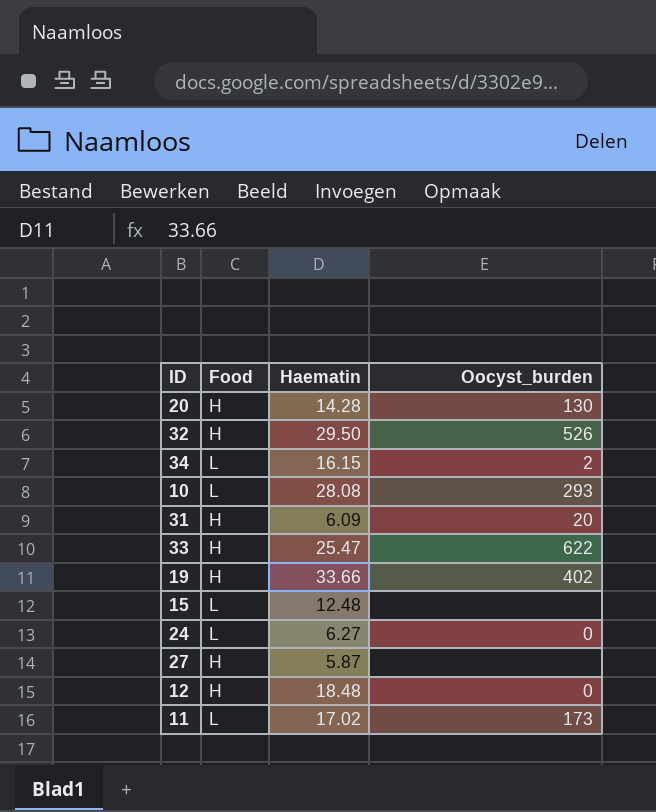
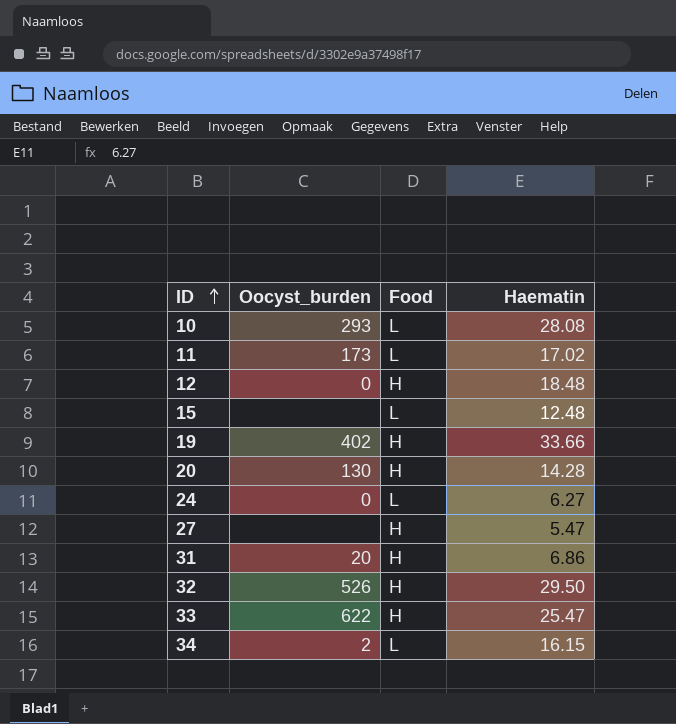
row order: none -> ID ascending
column Oocyst_burden | position: 4 -> 2
27 | Haematin: 5.87 -> 5.47
31 | Haematin: 6.09 -> 6.86

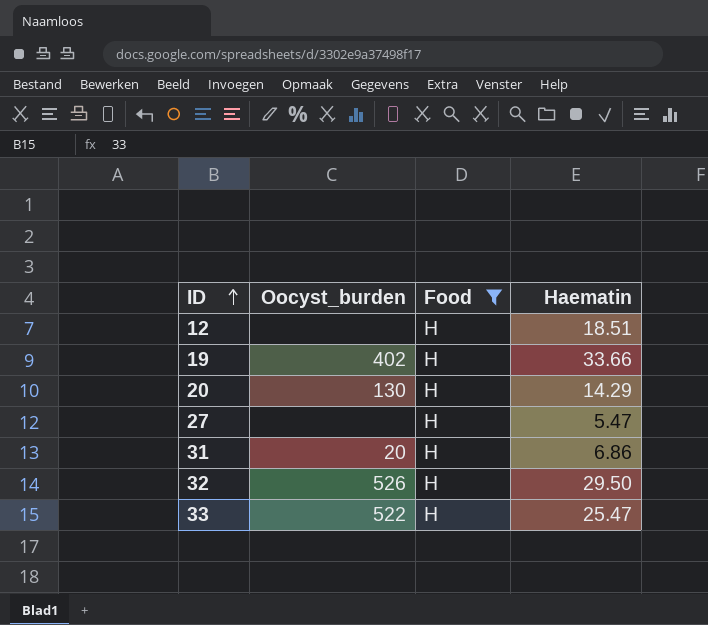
filter: none -> Food = H
12 | Oocyst_burden: 0 -> none
12 | Haematin: 18.48 -> 18.51
20 | Haematin: 14.28 -> 14.29
33 | Oocyst_burden: 622 -> 522

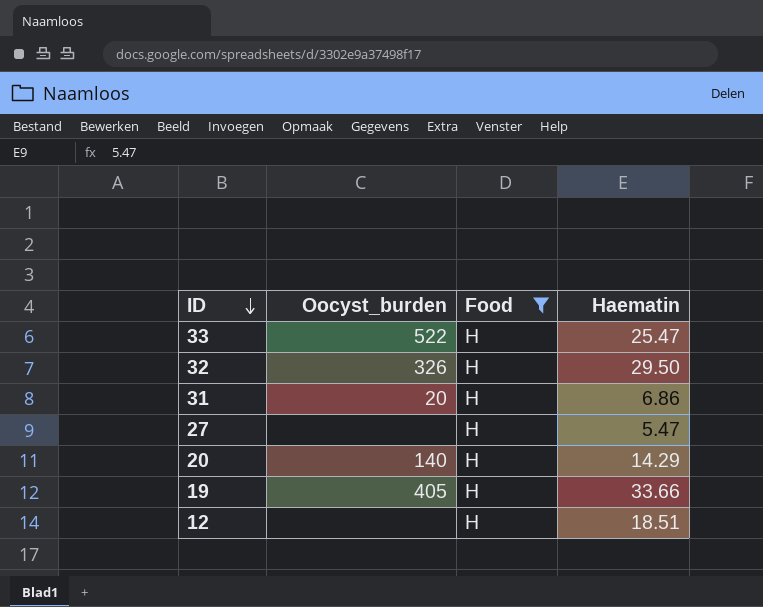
row order: ID ascending -> ID descending
32 | Oocyst_burden: 526 -> 326
20 | Oocyst_burden: 130 -> 140
19 | Oocyst_burden: 402 -> 405

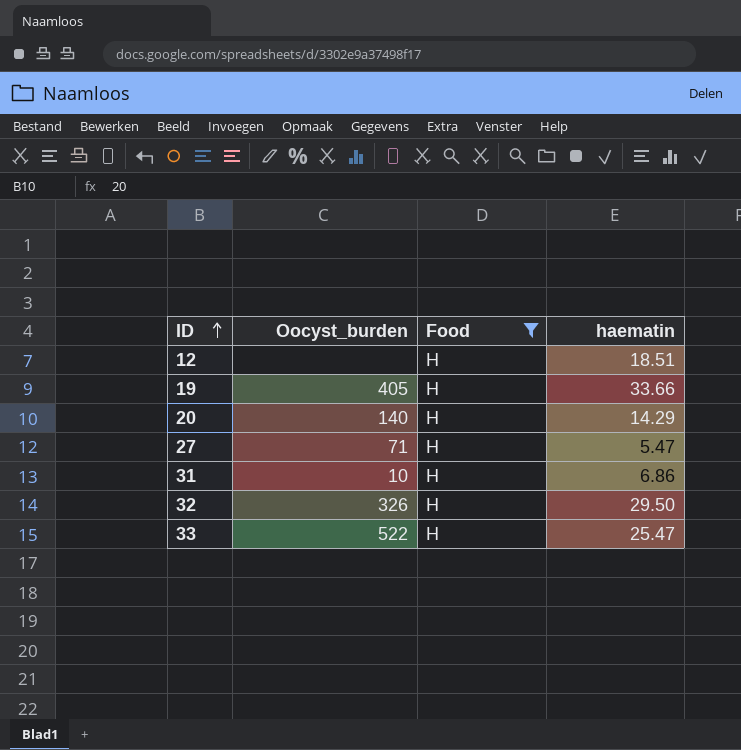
row order: ID descending -> ID ascending
column name: Haematin -> haematin
27 | Oocyst_burden: none -> 71
31 | Oocyst_burden: 20 -> 10

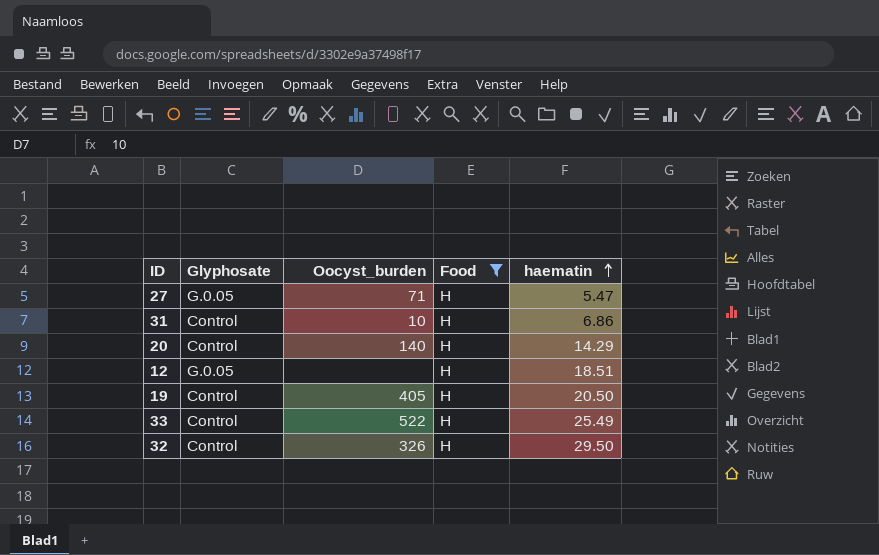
row order: ID ascending -> haematin ascending
column Glyphosate | position: none -> 2
19 | haematin: 33.66 -> 20.50
33 | haematin: 25.47 -> 25.49

